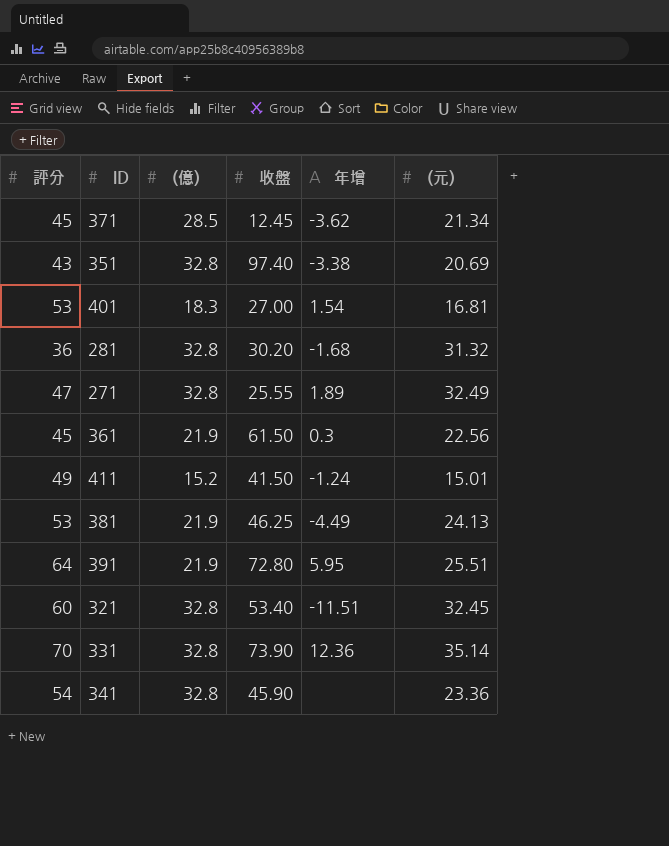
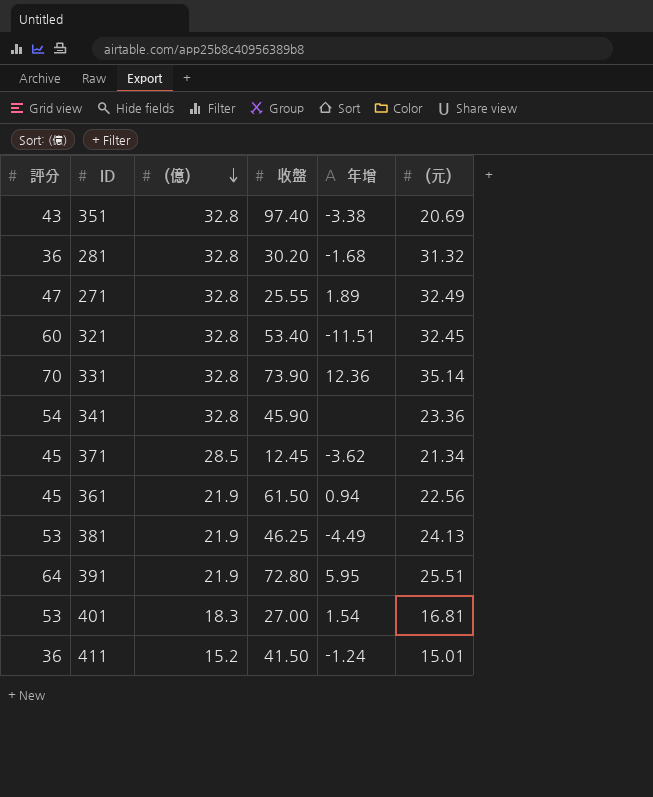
row order: none -> (億) descending
361 | 年增: 0.3 -> 0.94
411 | 評分: 49 -> 36

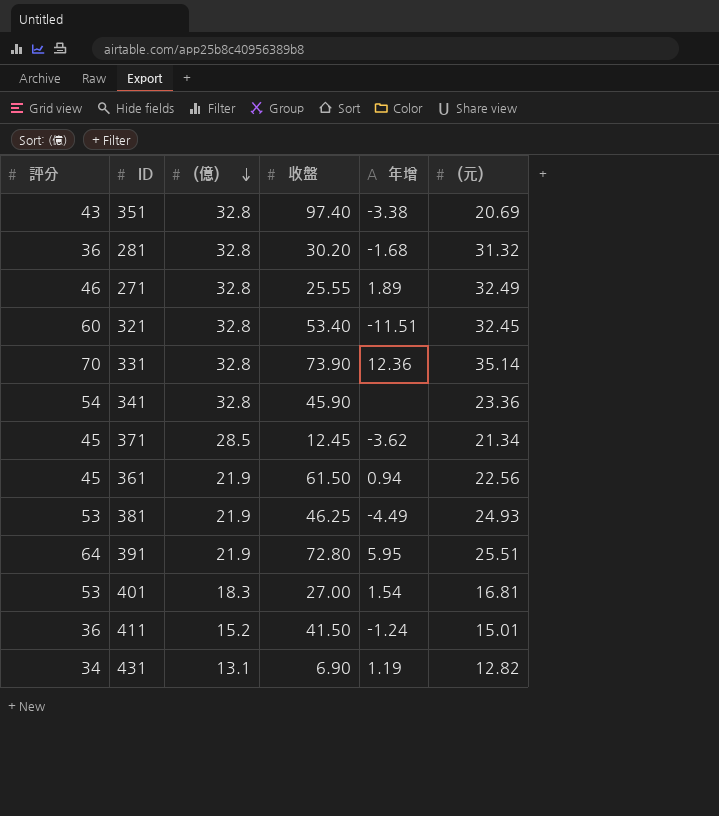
271 | 評分: 47 -> 46
381 | (元): 24.13 -> 24.93
row 431: none -> 34 | 13.1 | 6.90 | 1.19 | 12.82

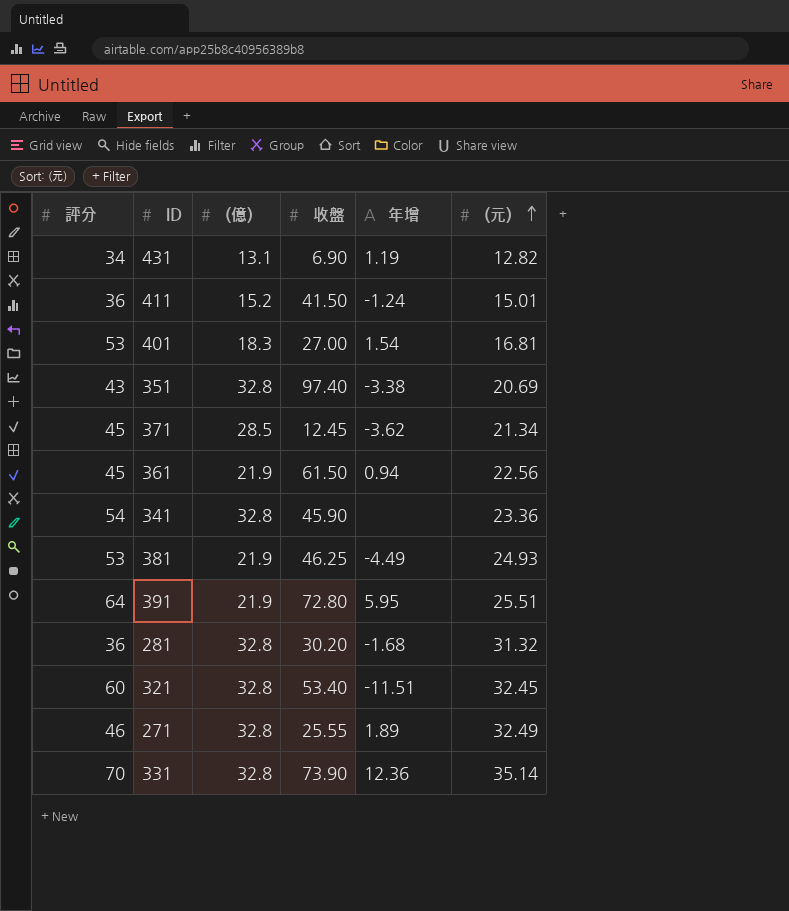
row order: (億) descending -> (元) ascending

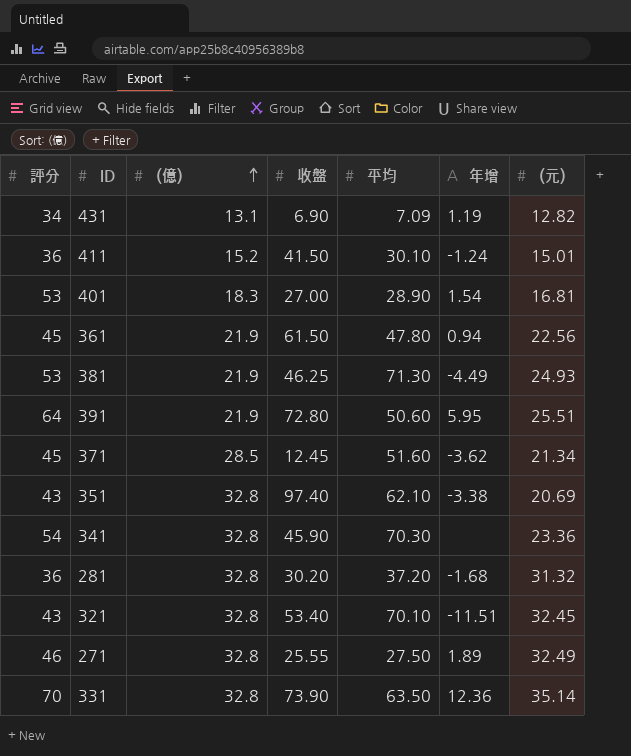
row order: (元) ascending -> (億) ascending
column 平均 | position: none -> 5
321 | 評分: 60 -> 43

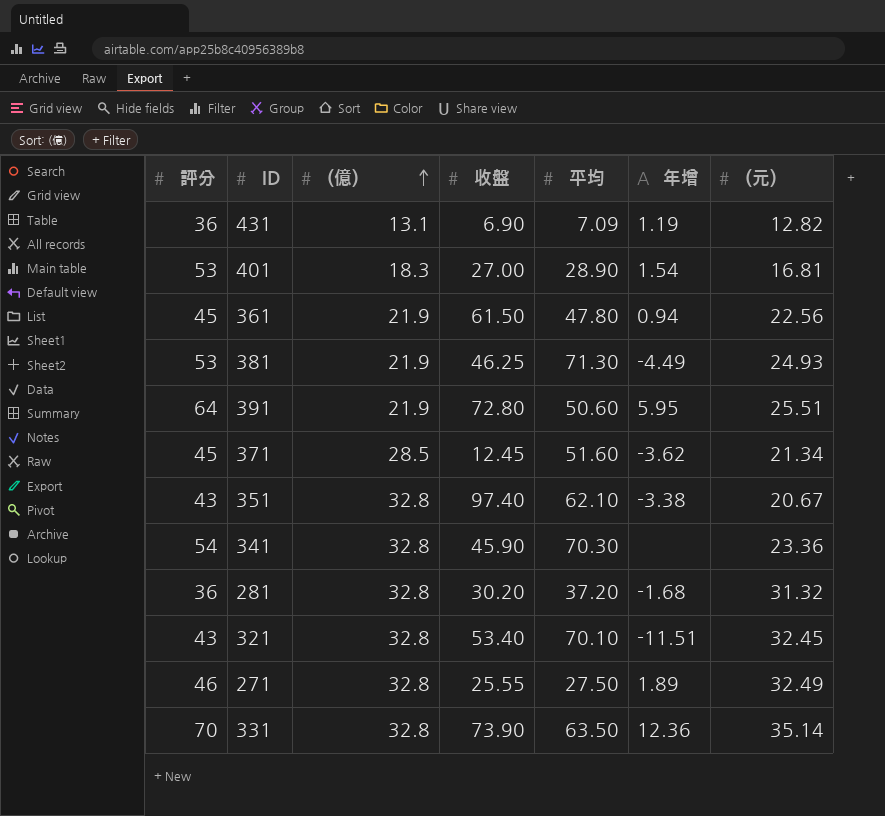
row 411: 36 | 15.2 | 41.50 | 30.10 | -1.24 | 15.01 -> none
431 | 評分: 34 -> 36
351 | (元): 20.69 -> 20.67

